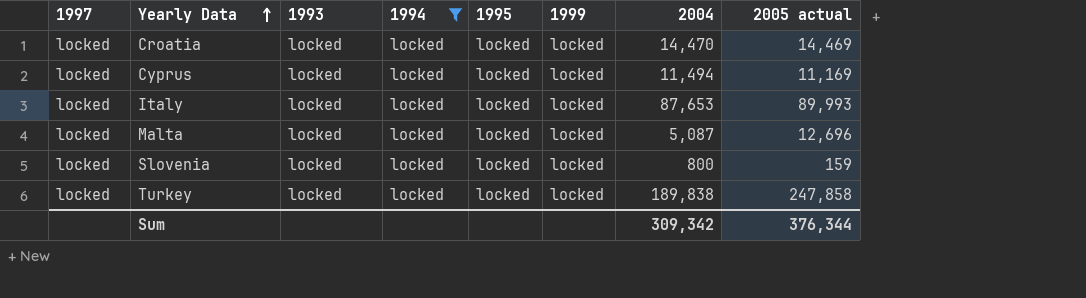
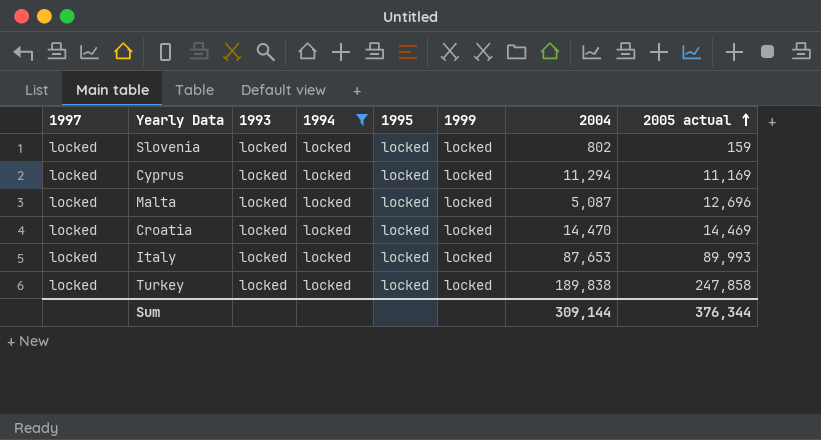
row order: Yearly Data ascending -> 2005 actual ascending
Slovenia | 2004: 800 -> 802
Cyprus | 2004: 11,494 -> 11,294
Sum | 2004: 309,342 -> 309,144

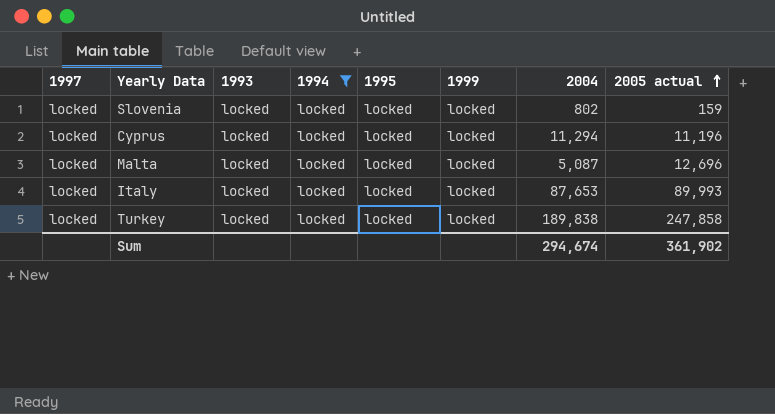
row Croatia: locked | locked | locked | locked | locked | 14,470 | 14,469 -> none
Cyprus | 2005 actual: 11,169 -> 11,196
Sum | 2004: 309,144 -> 294,674
Sum | 2005 actual: 376,344 -> 361,902

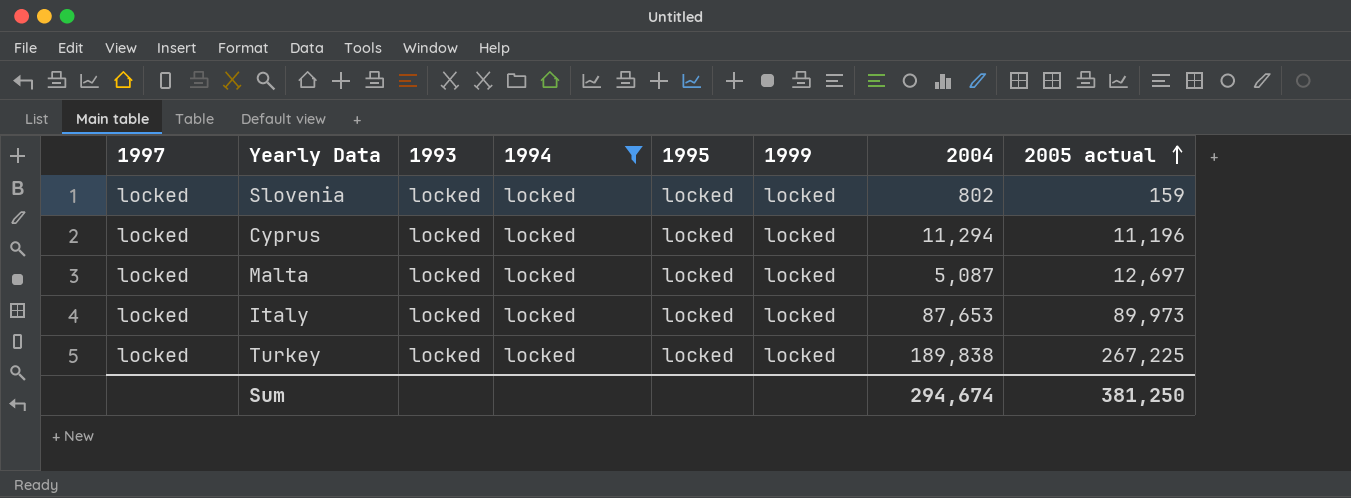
Malta | 2005 actual: 12,696 -> 12,697
Italy | 2005 actual: 89,993 -> 89,973
Turkey | 2005 actual: 247,858 -> 267,225
Sum | 2005 actual: 361,902 -> 381,250

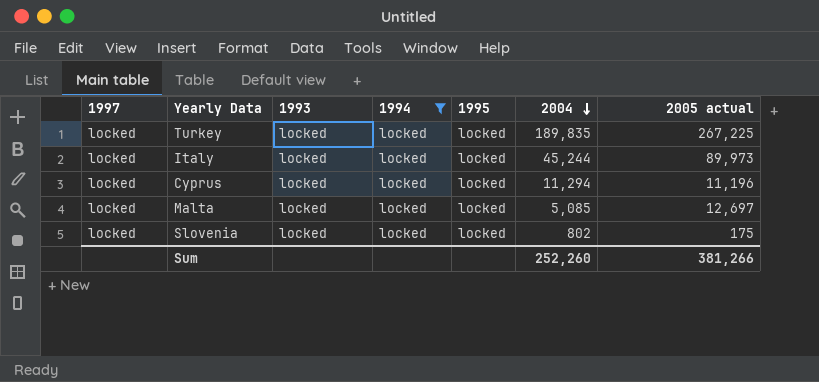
row order: 2005 actual ascending -> 2004 descending
column 1999 | position: 6 -> none
Turkey | 2004: 189,838 -> 189,835
Italy | 2004: 87,653 -> 45,244
Malta | 2004: 5,087 -> 5,085
Slovenia | 2005 actual: 159 -> 175
Sum | 2004: 294,674 -> 252,260
Sum | 2005 actual: 381,250 -> 381,266

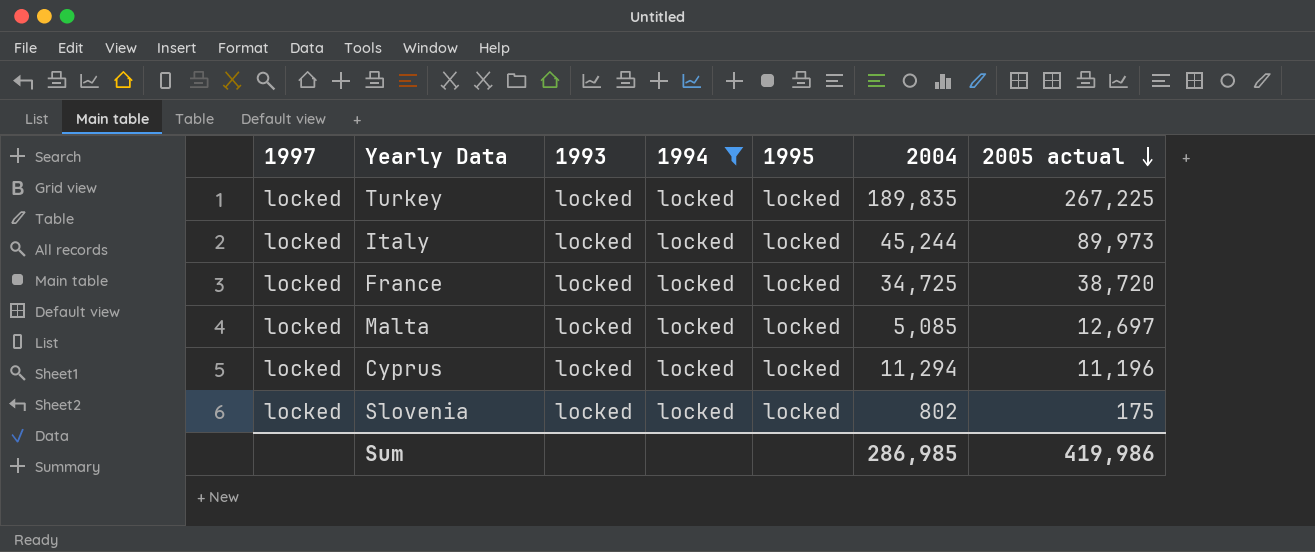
row order: 2004 descending -> 2005 actual descending
row France: none -> locked | locked | locked | locked | 34,725 | 38,720
Sum | 2004: 252,260 -> 286,985
Sum | 2005 actual: 381,266 -> 419,986

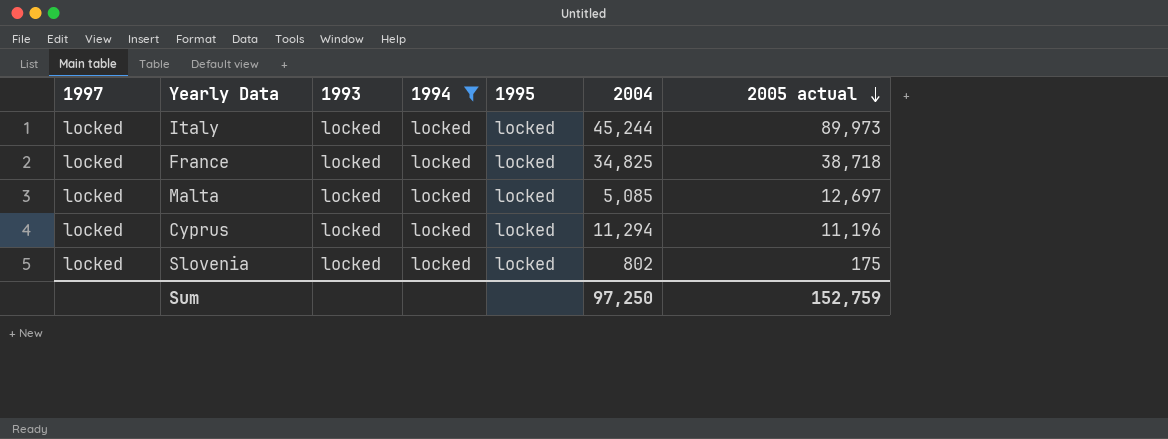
row Turkey: locked | locked | locked | locked | 189,835 | 267,225 -> none
France | 2004: 34,725 -> 34,825
France | 2005 actual: 38,720 -> 38,718
Sum | 2004: 286,985 -> 97,250
Sum | 2005 actual: 419,986 -> 152,759

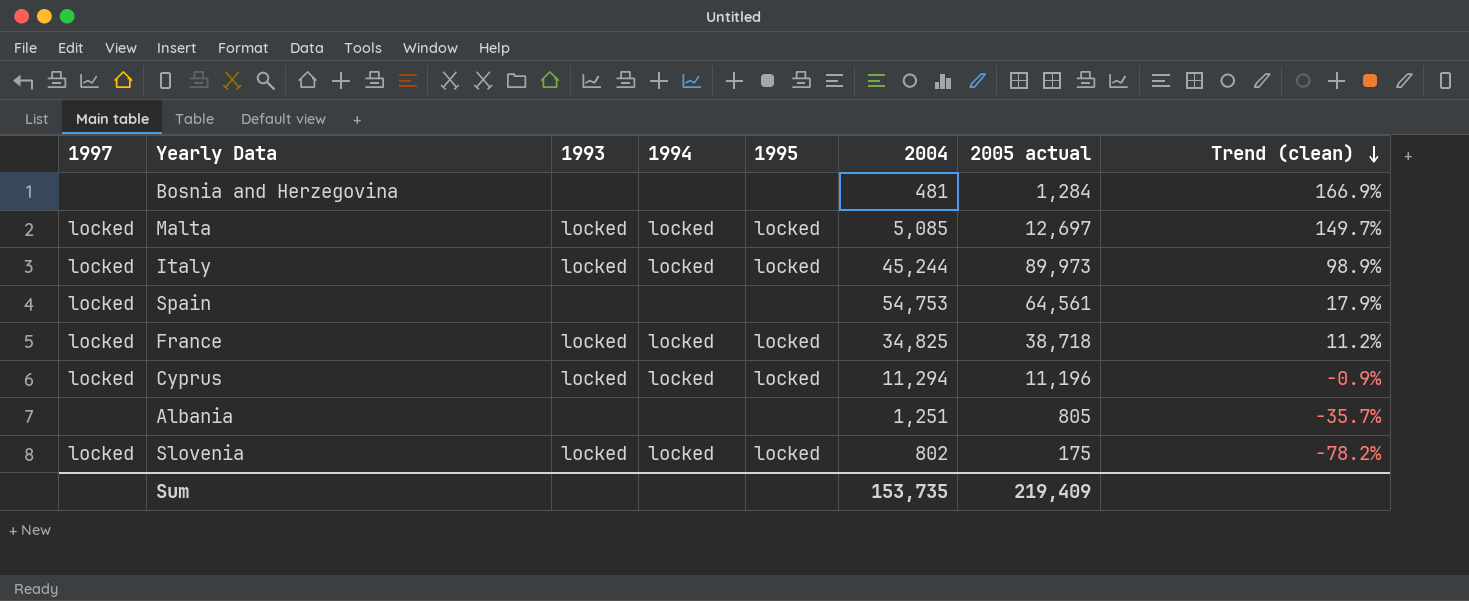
filter: 1994 = locked -> none
row order: 2005 actual descending -> Trend (clean) descending
column Trend (clean) | formula: none -> ([2005 actual] - [2004]) / [2004]
Sum | 2004: 97,250 -> 153,735
Sum | 2005 actual: 152,759 -> 219,409

